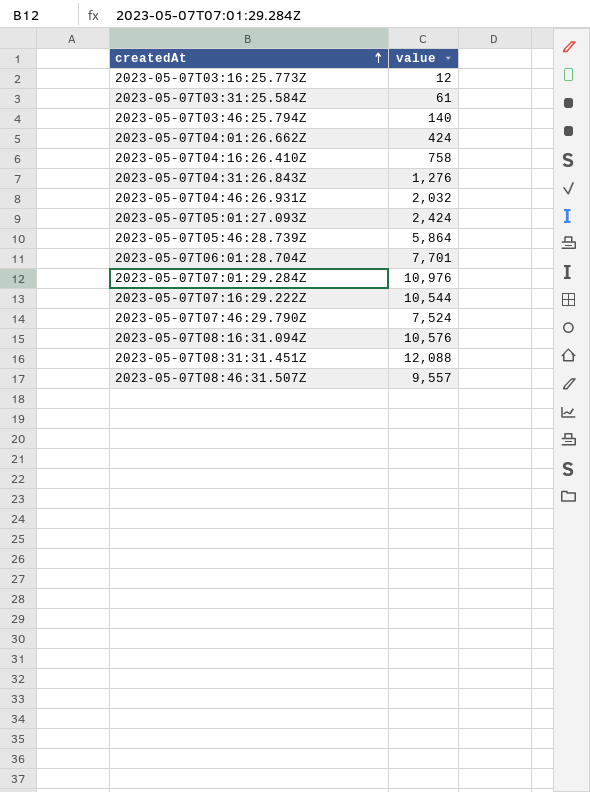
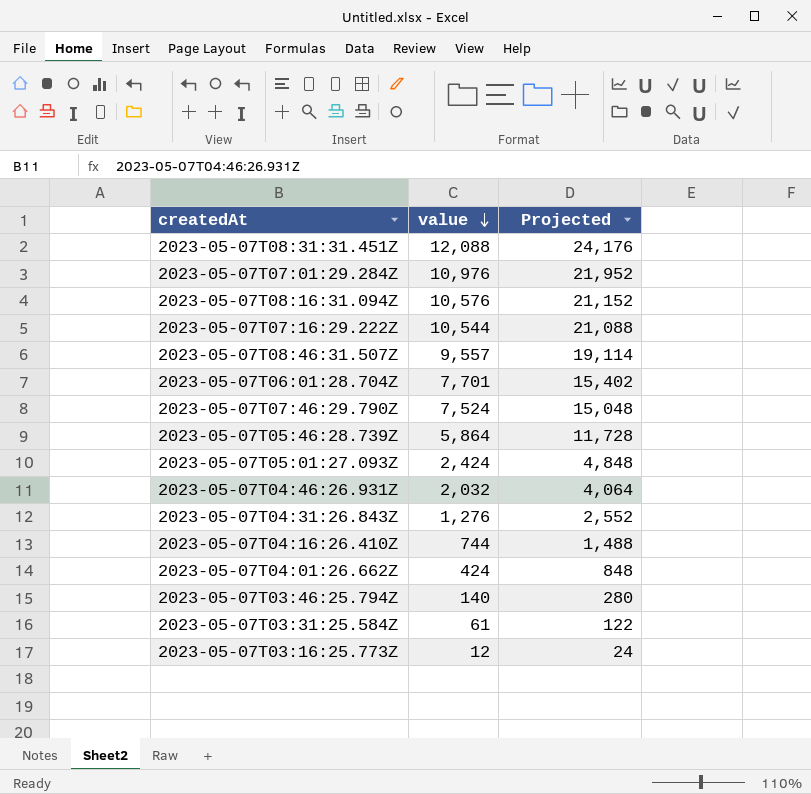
row order: createdAt ascending -> value descending
column Projected | formula: none -> [value] * 2
2023-05-07T04:16:26.410Z | value: 758 -> 744

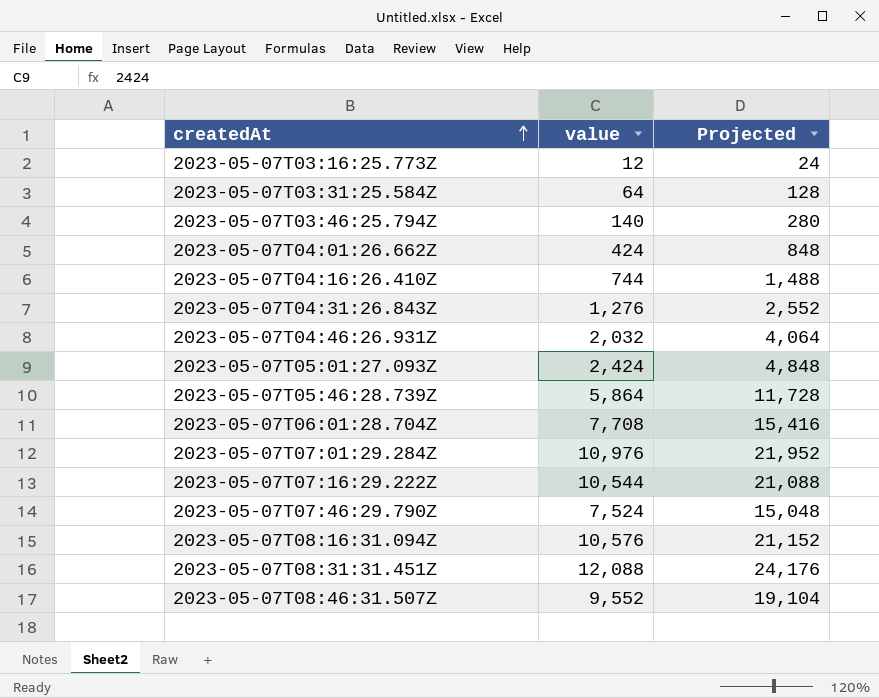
row order: value descending -> createdAt ascending
2023-05-07T03:31:25.584Z | value: 61 -> 64
2023-05-07T03:31:25.584Z | Projected: 122 -> 128
2023-05-07T06:01:28.704Z | value: 7,701 -> 7,708
2023-05-07T06:01:28.704Z | Projected: 15,402 -> 15,416
2023-05-07T08:46:31.507Z | value: 9,557 -> 9,552
2023-05-07T08:46:31.507Z | Projected: 19,114 -> 19,104

